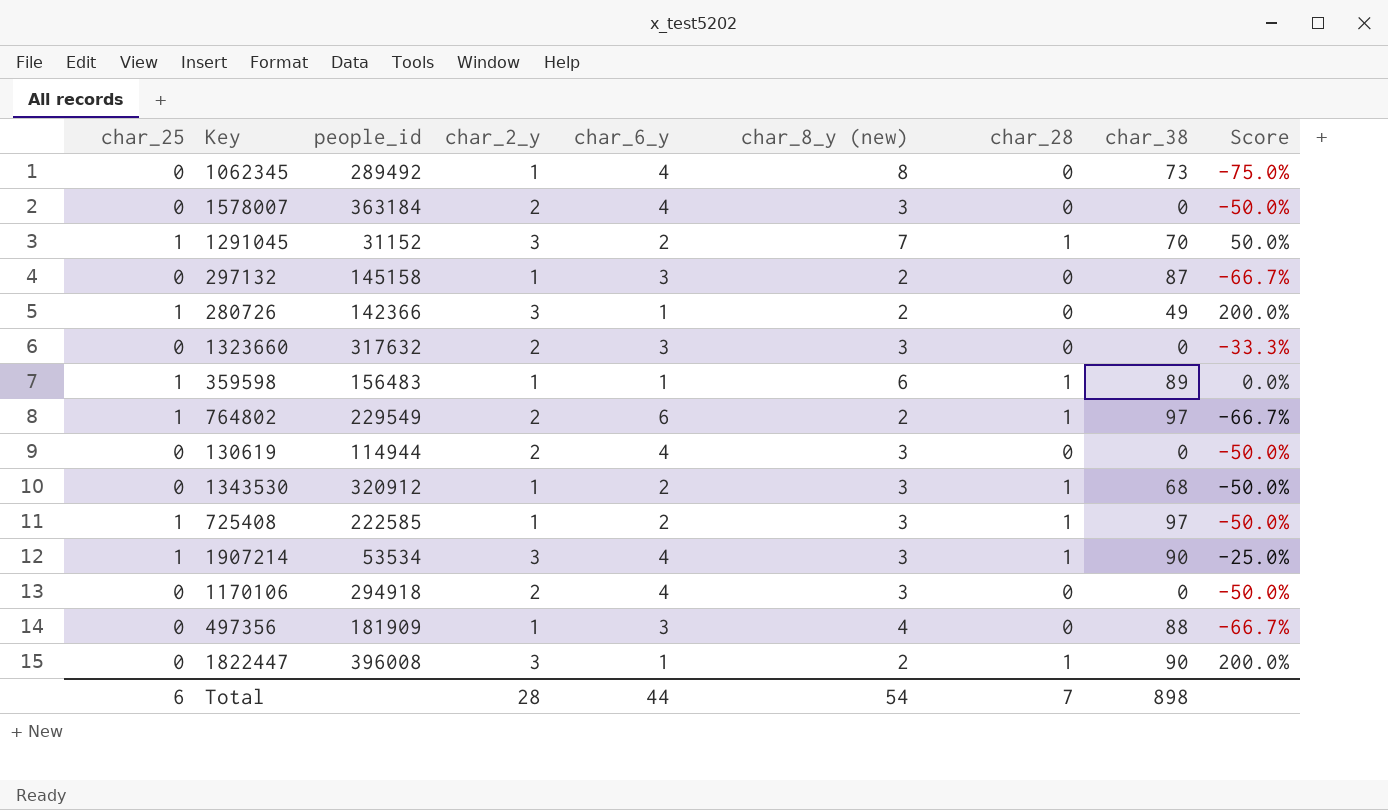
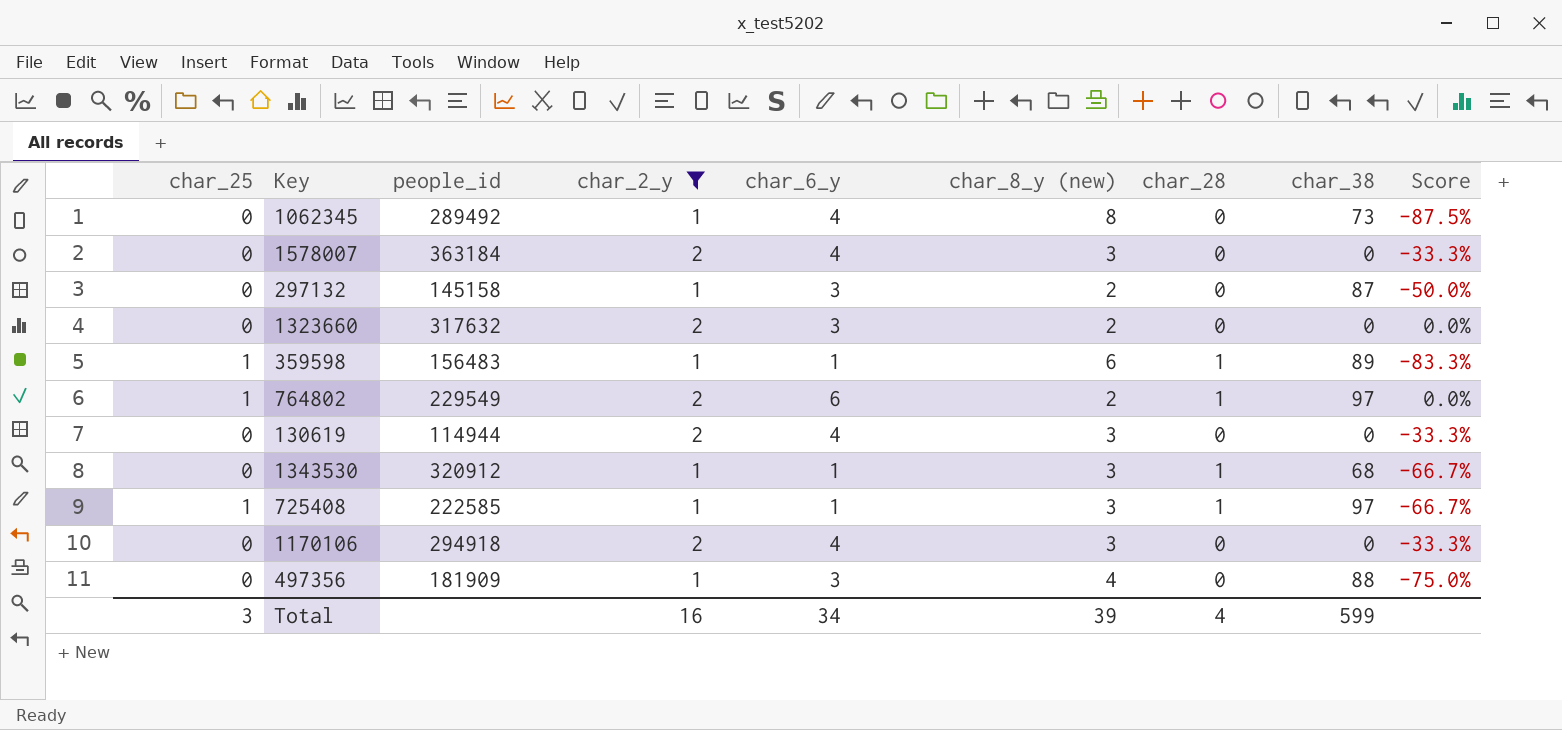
filter: none -> char_2_y != 3
column Score | formula: ([char_2_y] - [char_6_y]) / [char_6_y] -> ([char_2_y] - [char_8_y (new)]) / [char_8_y (new)]
1323660 | char_8_y (new): 3 -> 2
1343530 | char_6_y: 2 -> 1
725408 | char_6_y: 2 -> 1
Total | char_25: 6 -> 3
Total | char_2_y: 28 -> 16
Total | char_6_y: 44 -> 34
Total | char_8_y (new): 54 -> 39
Total | char_28: 7 -> 4
Total | char_38: 898 -> 599

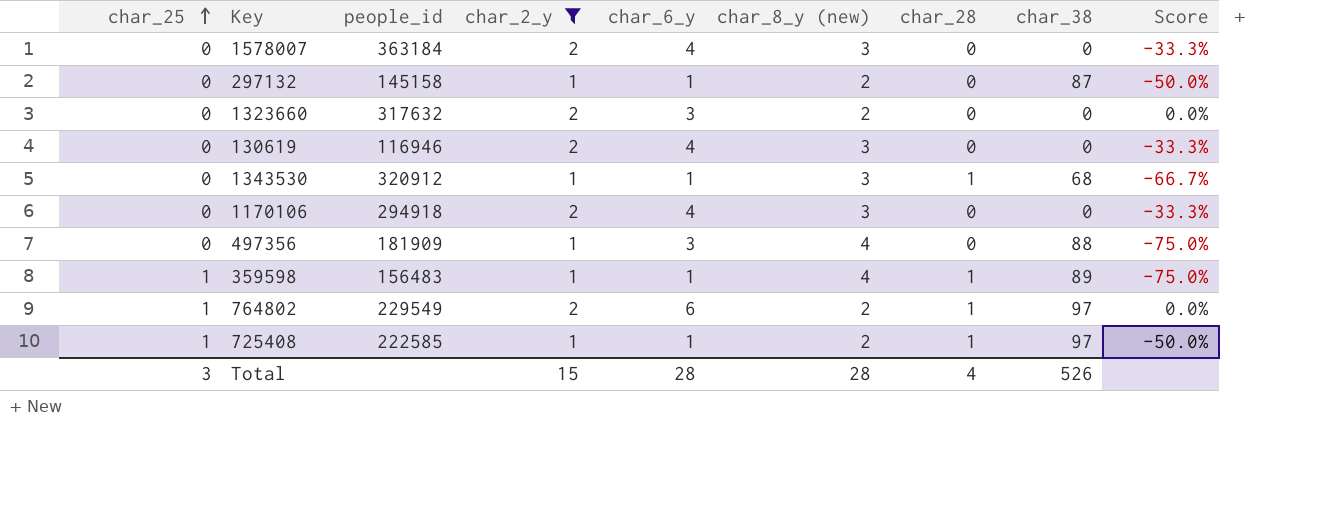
row order: none -> char_25 ascending
row 1062345: 0 | 289492 | 1 | 4 | 8 | 0 | 73 | -87.5% -> none
297132 | char_6_y: 3 -> 1
130619 | people_id: 114944 -> 116946
359598 | char_8_y (new): 6 -> 4
359598 | Score: -83.3% -> -75.0%
725408 | char_8_y (new): 3 -> 2
725408 | Score: -66.7% -> -50.0%
Total | char_2_y: 16 -> 15
Total | char_6_y: 34 -> 28
Total | char_8_y (new): 39 -> 28
Total | char_38: 599 -> 526

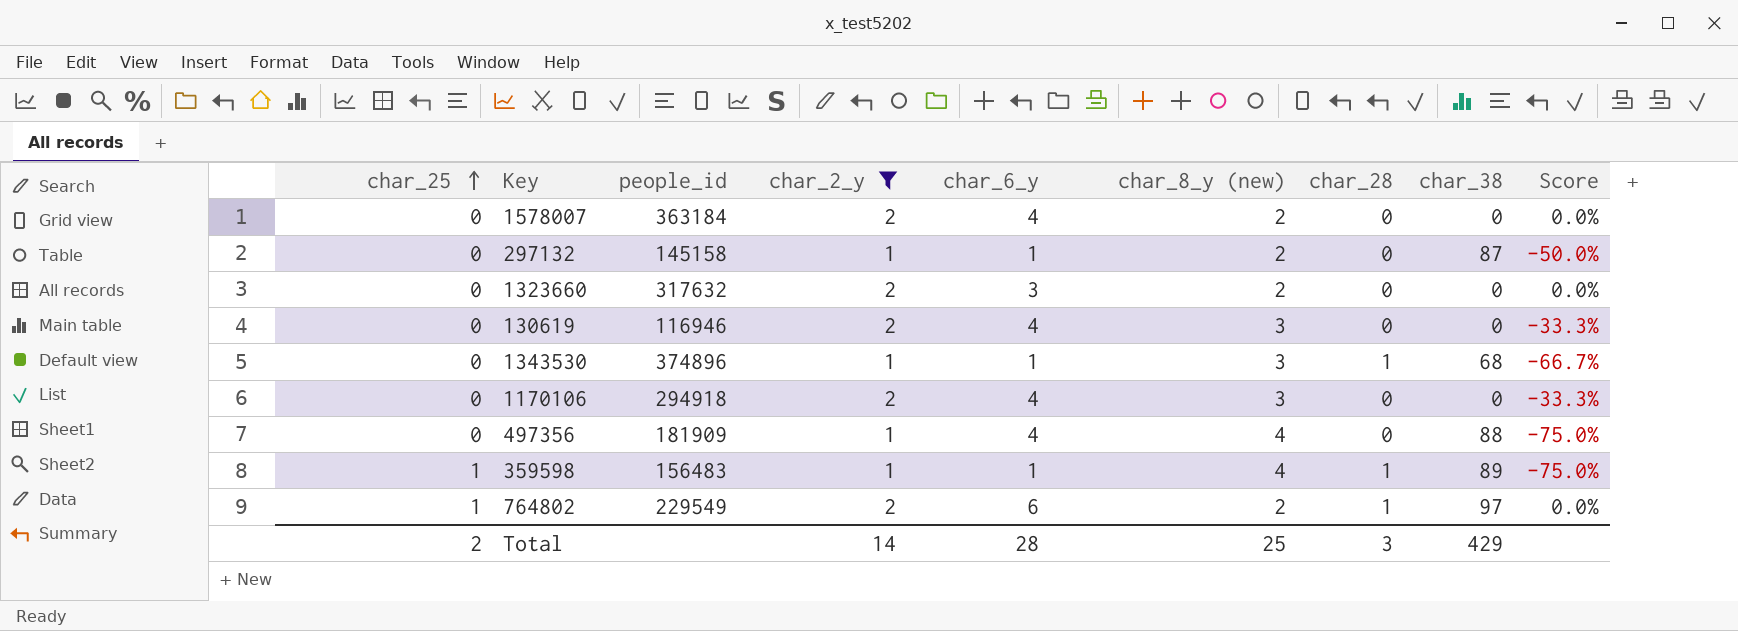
row 725408: 1 | 222585 | 1 | 1 | 2 | 1 | 97 | -50.0% -> none
1578007 | char_8_y (new): 3 -> 2
1578007 | Score: -33.3% -> 0.0%
1343530 | people_id: 320912 -> 374896
497356 | char_6_y: 3 -> 4
Total | char_25: 3 -> 2
Total | char_2_y: 15 -> 14
Total | char_8_y (new): 28 -> 25
Total | char_28: 4 -> 3
Total | char_38: 526 -> 429

